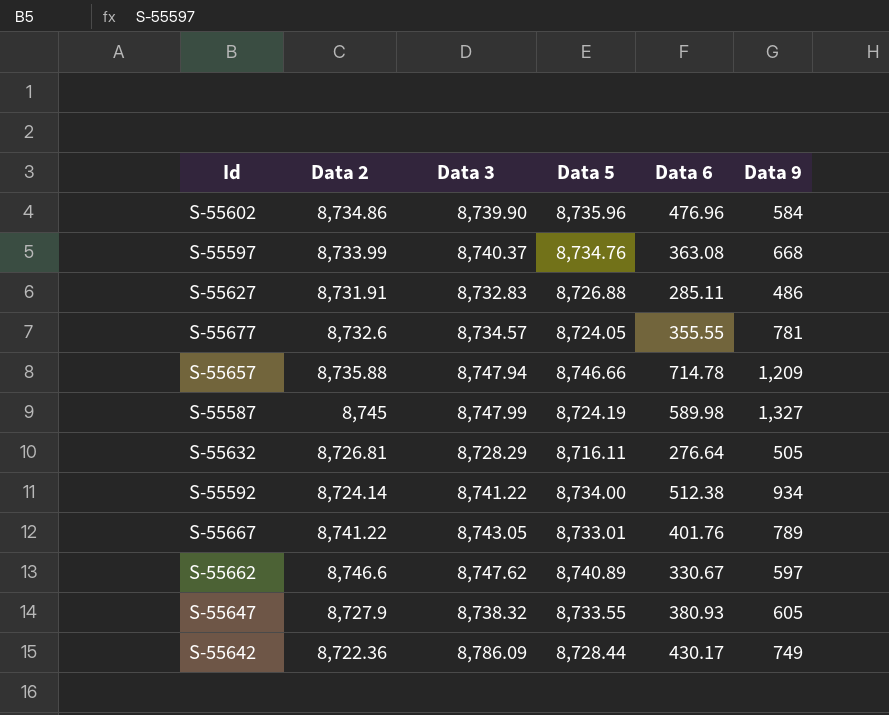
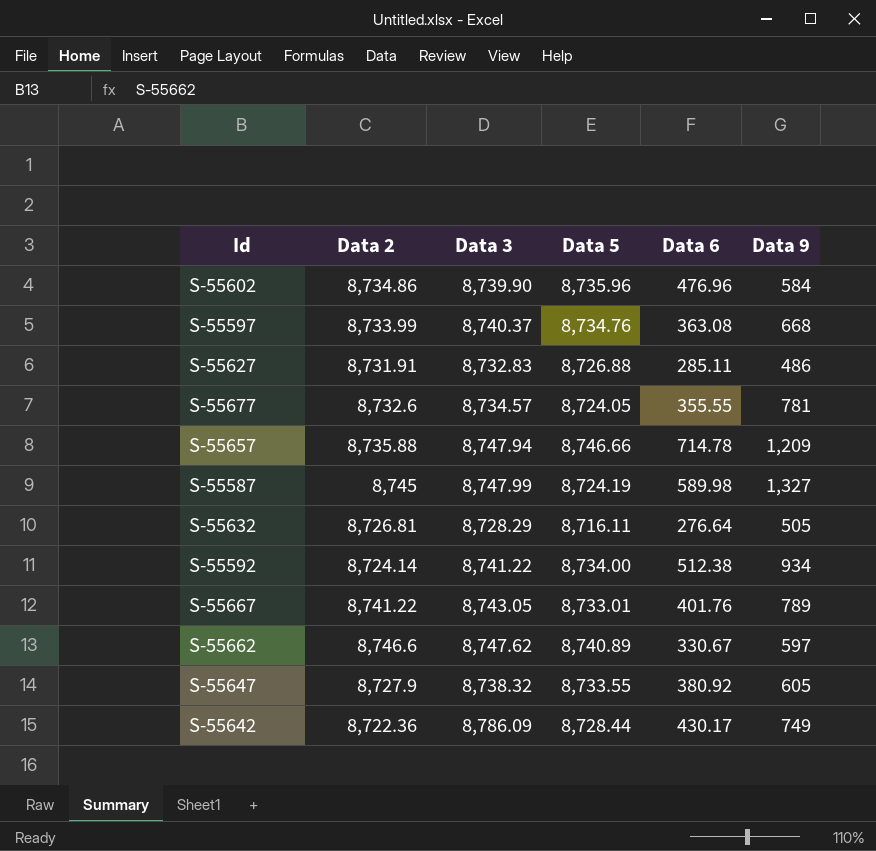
S-55647 | Data 6: 380.93 -> 380.92

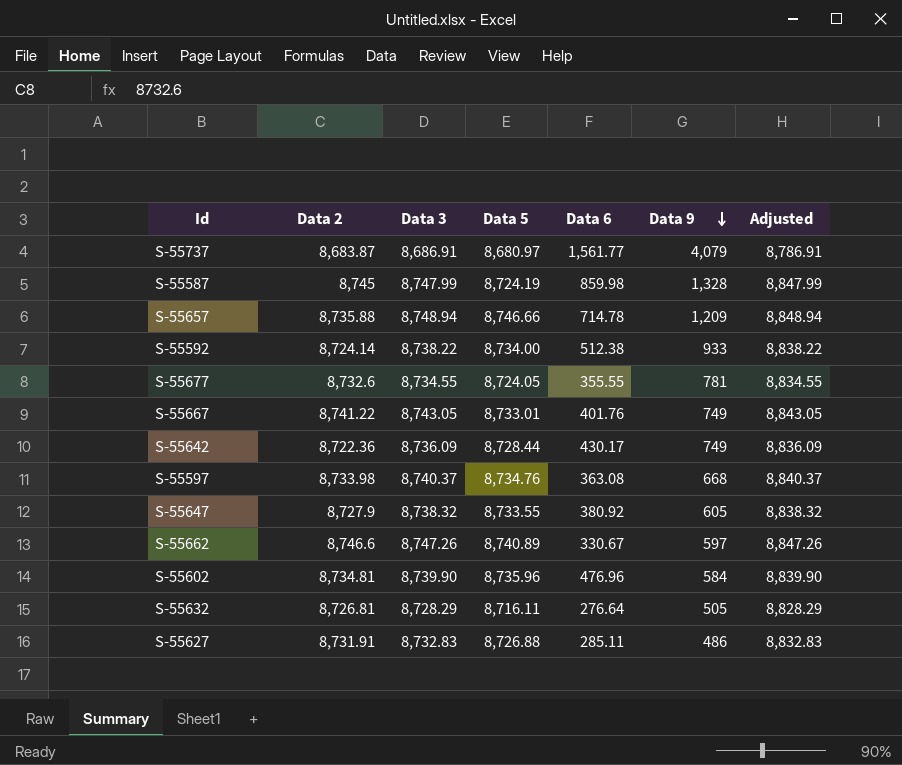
row order: none -> Data 9 descending
column Adjusted | formula: none -> [Data 3] + 100
row S-55737: none -> 8,683.87 | 8,686.91 | 8,680.97 | 1,561.77 | 4,079 | 8,786.91
S-55587 | Data 6: 589.98 -> 859.98
S-55587 | Data 9: 1,327 -> 1,328
S-55657 | Data 3: 8,747.94 -> 8,748.94
S-55592 | Data 3: 8,741.22 -> 8,738.22
S-55592 | Data 9: 934 -> 933
S-55677 | Data 3: 8,734.57 -> 8,734.55
S-55667 | Data 9: 789 -> 749
S-55642 | Data 3: 8,786.09 -> 8,736.09
S-55597 | Data 2: 8,733.99 -> 8,733.98
S-55662 | Data 3: 8,747.62 -> 8,747.26
S-55602 | Data 2: 8,734.86 -> 8,734.81

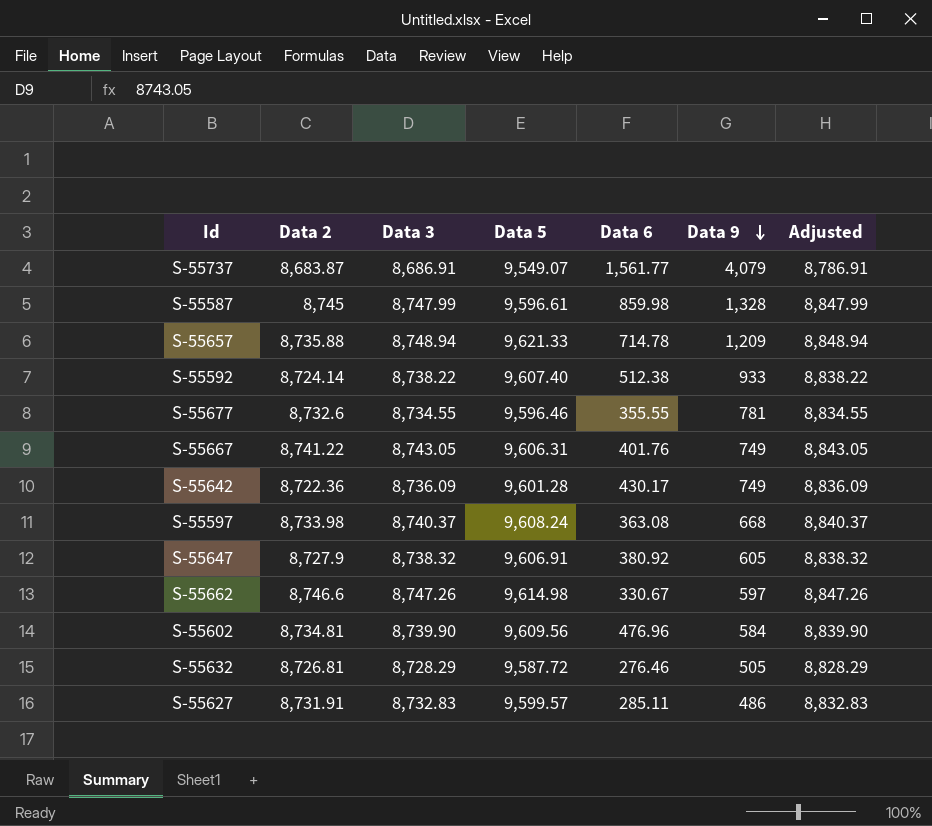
S-55737 | Data 5: 8,680.97 -> 9,549.07
S-55587 | Data 5: 8,724.19 -> 9,596.61
S-55657 | Data 5: 8,746.66 -> 9,621.33
S-55592 | Data 5: 8,734.00 -> 9,607.40
S-55677 | Data 5: 8,724.05 -> 9,596.46
S-55667 | Data 5: 8,733.01 -> 9,606.31
S-55642 | Data 5: 8,728.44 -> 9,601.28
S-55597 | Data 5: 8,734.76 -> 9,608.24
S-55647 | Data 5: 8,733.55 -> 9,606.91
S-55662 | Data 5: 8,740.89 -> 9,614.98
S-55602 | Data 5: 8,735.96 -> 9,609.56
S-55632 | Data 5: 8,716.11 -> 9,587.72
S-55632 | Data 6: 276.64 -> 276.46
S-55627 | Data 5: 8,726.88 -> 9,599.57

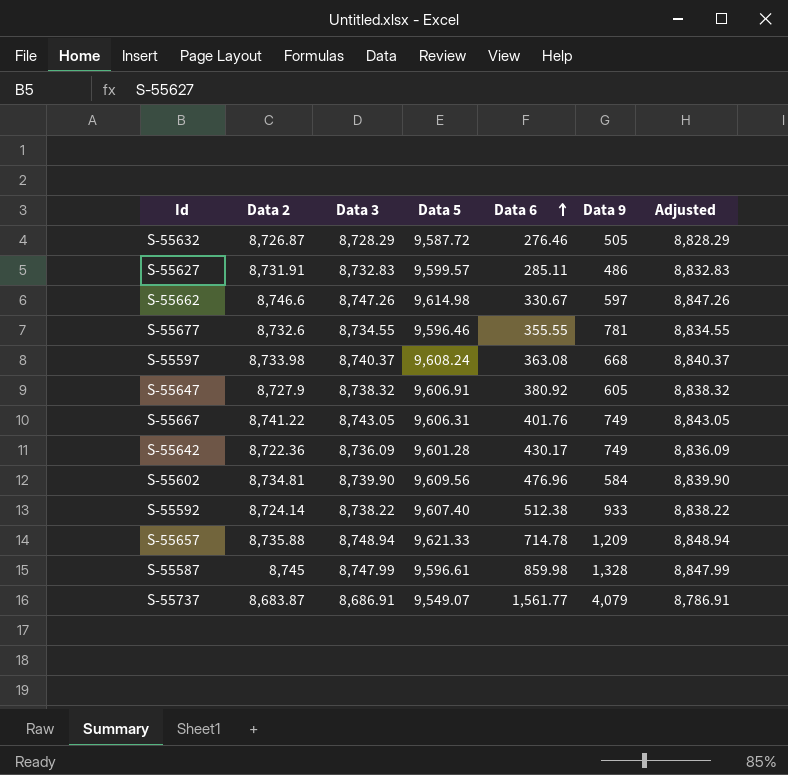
row order: Data 9 descending -> Data 6 ascending
S-55632 | Data 2: 8,726.81 -> 8,726.87

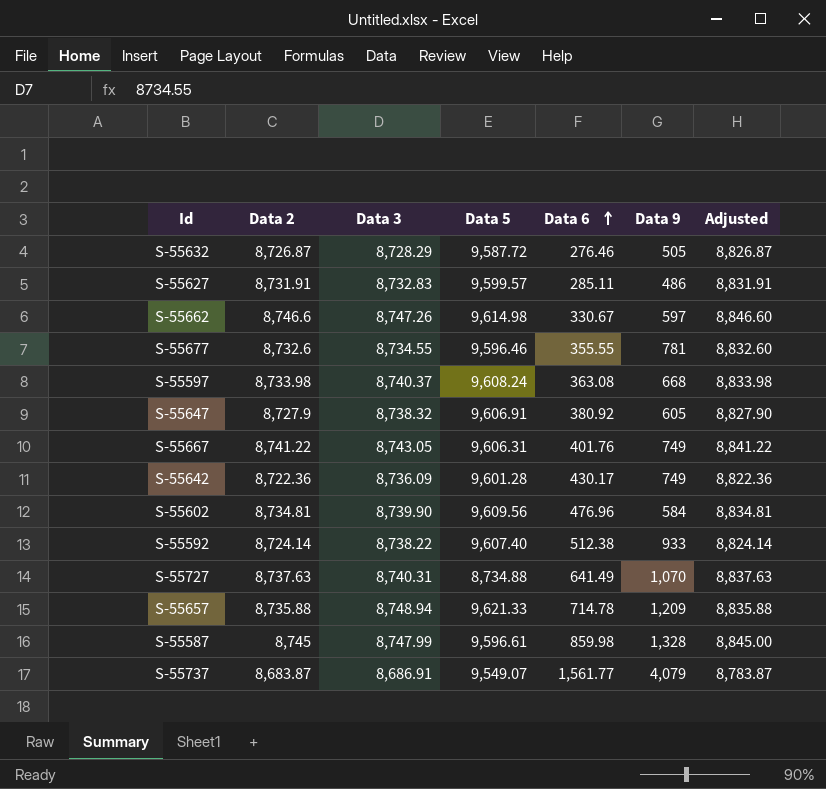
column Adjusted | formula: [Data 3] + 100 -> [Data 2] + 100
row S-55727: none -> 8,737.63 | 8,740.31 | 8,734.88 | 641.49 | 1,070 | 8,837.63

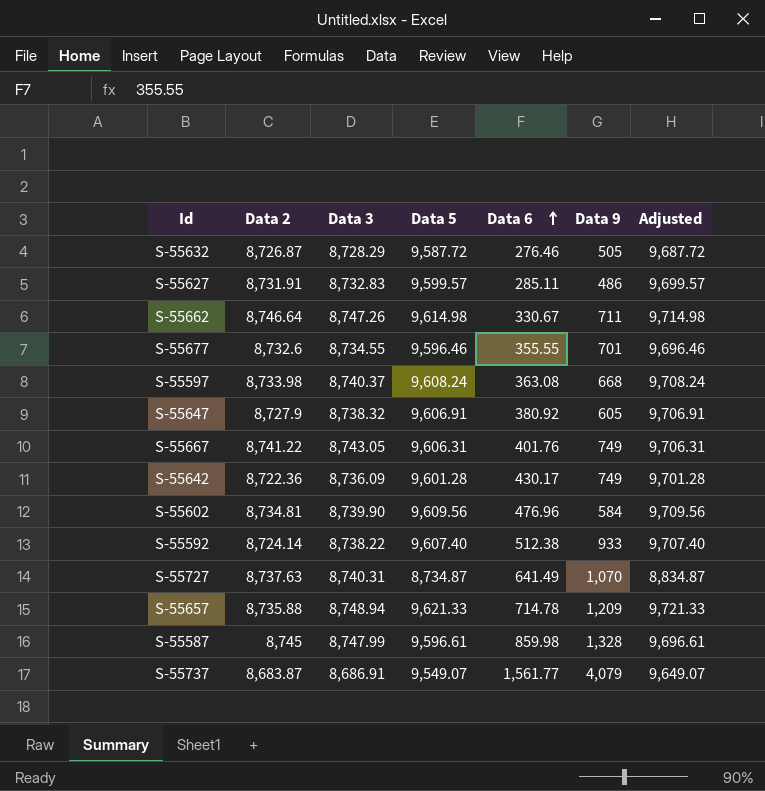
column Adjusted | formula: [Data 2] + 100 -> [Data 5] + 100
S-55662 | Data 2: 8,746.6 -> 8,746.64
S-55662 | Data 9: 597 -> 711
S-55677 | Data 9: 781 -> 701
S-55727 | Data 5: 8,734.88 -> 8,734.87

